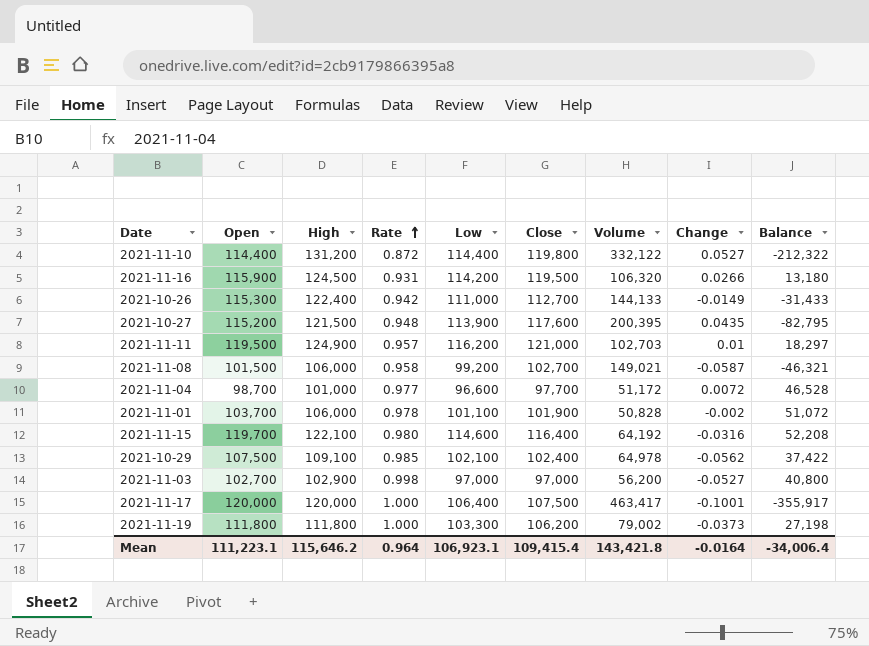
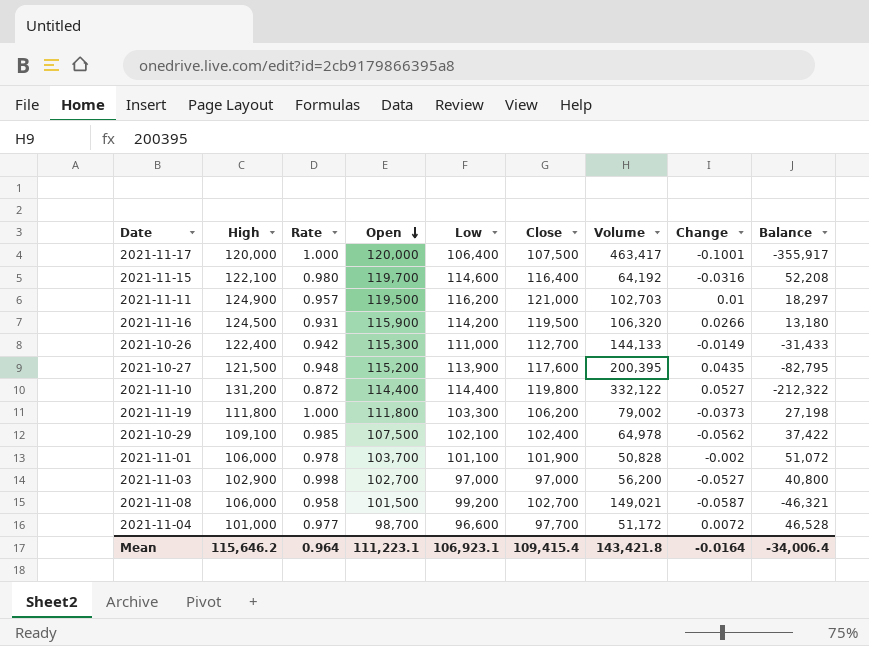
row order: Rate ascending -> Open descending
column Open | position: 2 -> 4

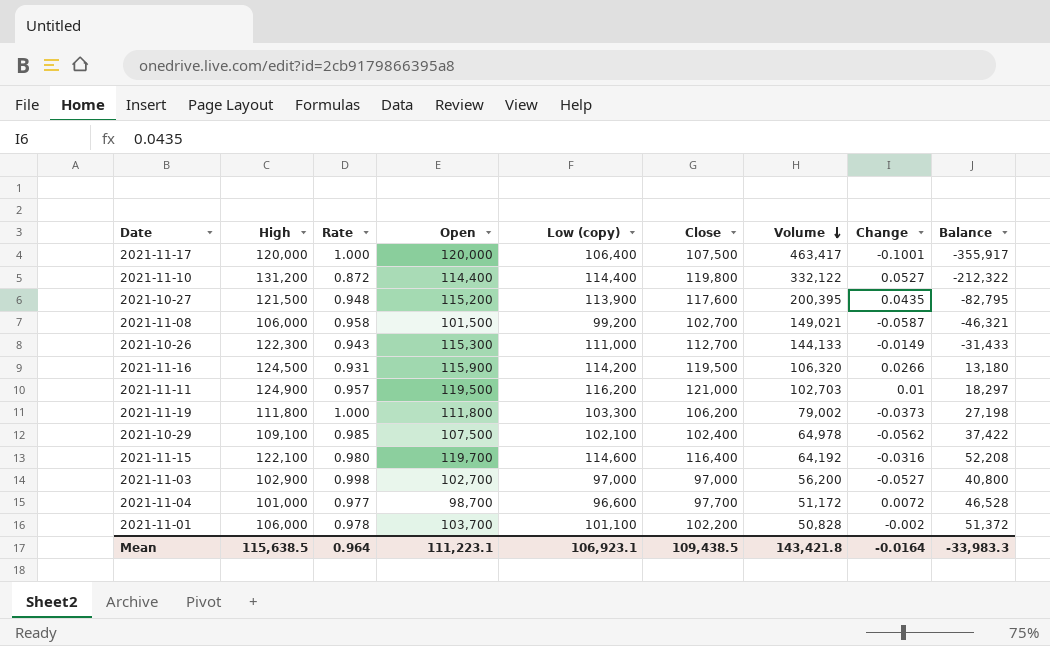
row order: Open descending -> Volume descending
column name: Low -> Low (copy)
2021-10-26 | High: 122,400 -> 122,300
2021-10-26 | Rate: 0.942 -> 0.943
2021-11-01 | Close: 101,900 -> 102,200
2021-11-01 | Balance: 51,072 -> 51,372
Mean | High: 115,646.2 -> 115,638.5
Mean | Close: 109,415.4 -> 109,438.5
Mean | Balance: -34,006.4 -> -33,983.3

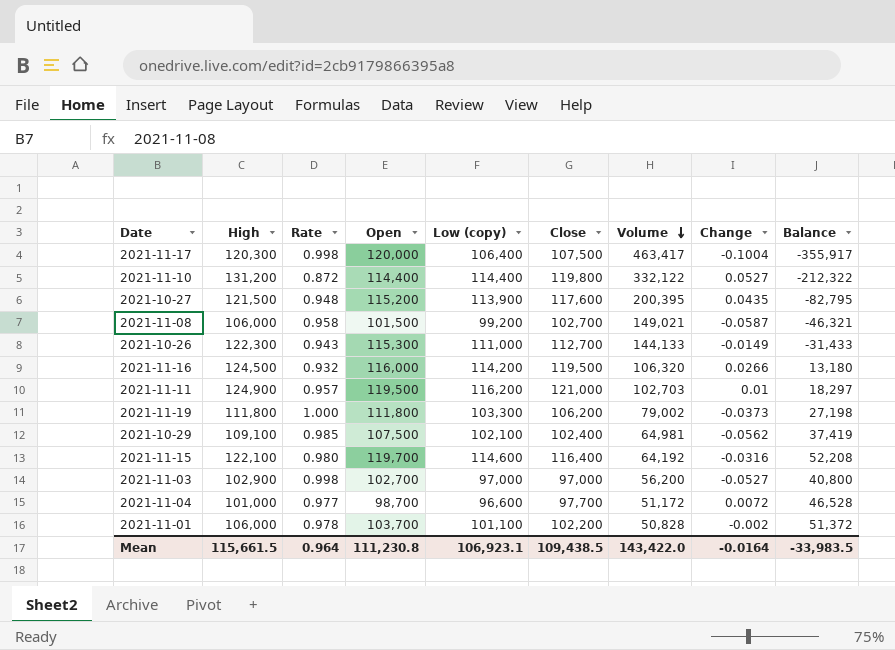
2021-11-17 | High: 120,000 -> 120,300
2021-11-17 | Rate: 1.000 -> 0.998
2021-11-17 | Change: -0.1001 -> -0.1004
2021-11-16 | Rate: 0.931 -> 0.932
2021-11-16 | Open: 115,900 -> 116,000
2021-10-29 | Volume: 64,978 -> 64,981
2021-10-29 | Balance: 37,422 -> 37,419
Mean | High: 115,638.5 -> 115,661.5
Mean | Open: 111,223.1 -> 111,230.8
Mean | Volume: 143,421.8 -> 143,422.0
Mean | Balance: -33,983.3 -> -33,983.5

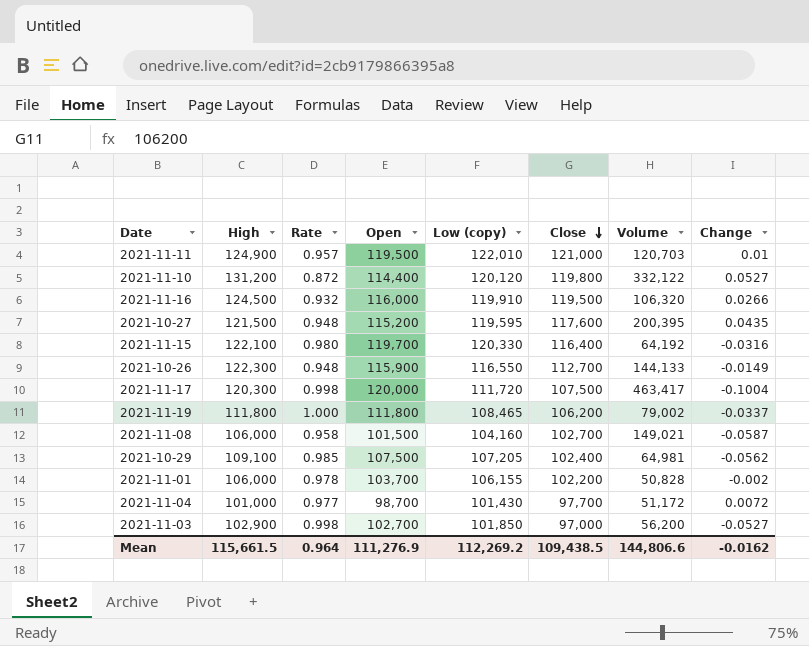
row order: Volume descending -> Close descending
column Balance | formula: [Close] - [Volume] -> none
2021-11-11 | Low (copy): 116,200 -> 122,010
2021-11-11 | Volume: 102,703 -> 120,703
2021-11-10 | Low (copy): 114,400 -> 120,120
2021-11-16 | Low (copy): 114,200 -> 119,910
2021-10-27 | Low (copy): 113,900 -> 119,595
2021-11-15 | Low (copy): 114,600 -> 120,330
2021-10-26 | Rate: 0.943 -> 0.948
2021-10-26 | Open: 115,300 -> 115,900
2021-10-26 | Low (copy): 111,000 -> 116,550
2021-11-17 | Low (copy): 106,400 -> 111,720
2021-11-19 | Low (copy): 103,300 -> 108,465
2021-11-19 | Change: -0.0373 -> -0.0337
2021-11-08 | Low (copy): 99,200 -> 104,160
2021-10-29 | Low (copy): 102,100 -> 107,205
2021-11-01 | Low (copy): 101,100 -> 106,155
2021-11-04 | Low (copy): 96,600 -> 101,430
2021-11-03 | Low (copy): 97,000 -> 101,850
Mean | Open: 111,230.8 -> 111,276.9
Mean | Low (copy): 106,923.1 -> 112,269.2
Mean | Volume: 143,422.0 -> 144,806.6
Mean | Change: -0.0164 -> -0.0162

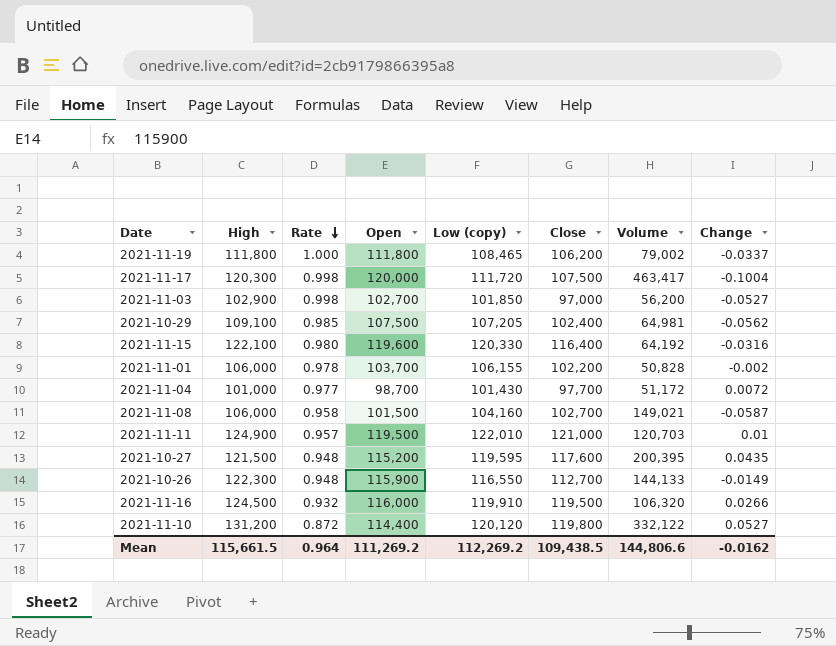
row order: Close descending -> Rate descending
2021-11-15 | Open: 119,700 -> 119,600
Mean | Open: 111,276.9 -> 111,269.2

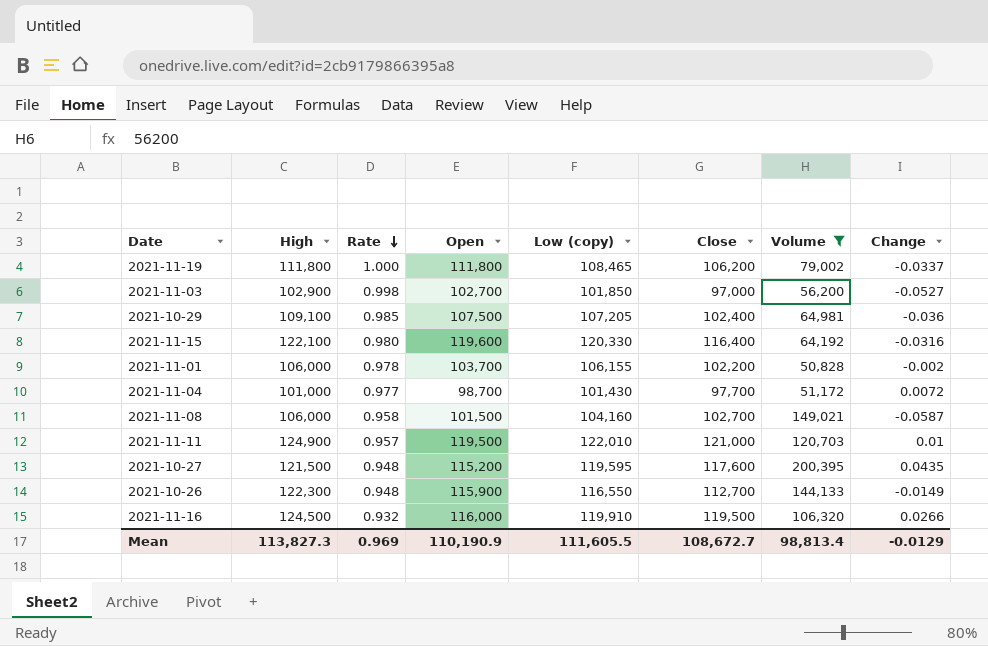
filter: none -> Volume <= 200,395
2021-10-29 | Change: -0.0562 -> -0.036
Mean | High: 115,661.5 -> 113,827.3
Mean | Rate: 0.964 -> 0.969
Mean | Open: 111,269.2 -> 110,190.9
Mean | Low (copy): 112,269.2 -> 111,605.5
Mean | Close: 109,438.5 -> 108,672.7
Mean | Volume: 144,806.6 -> 98,813.4
Mean | Change: -0.0162 -> -0.0129

